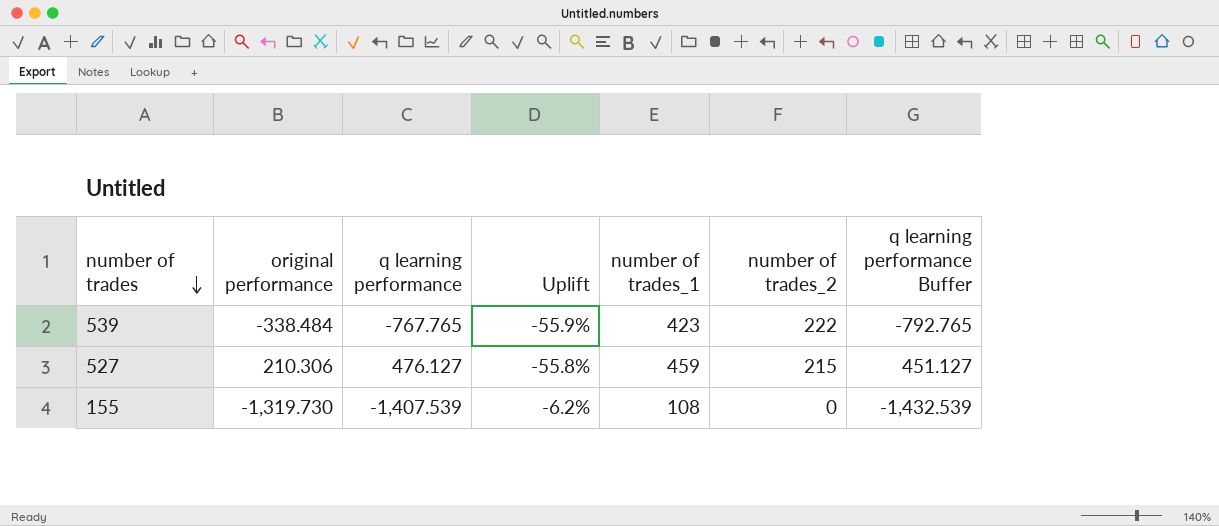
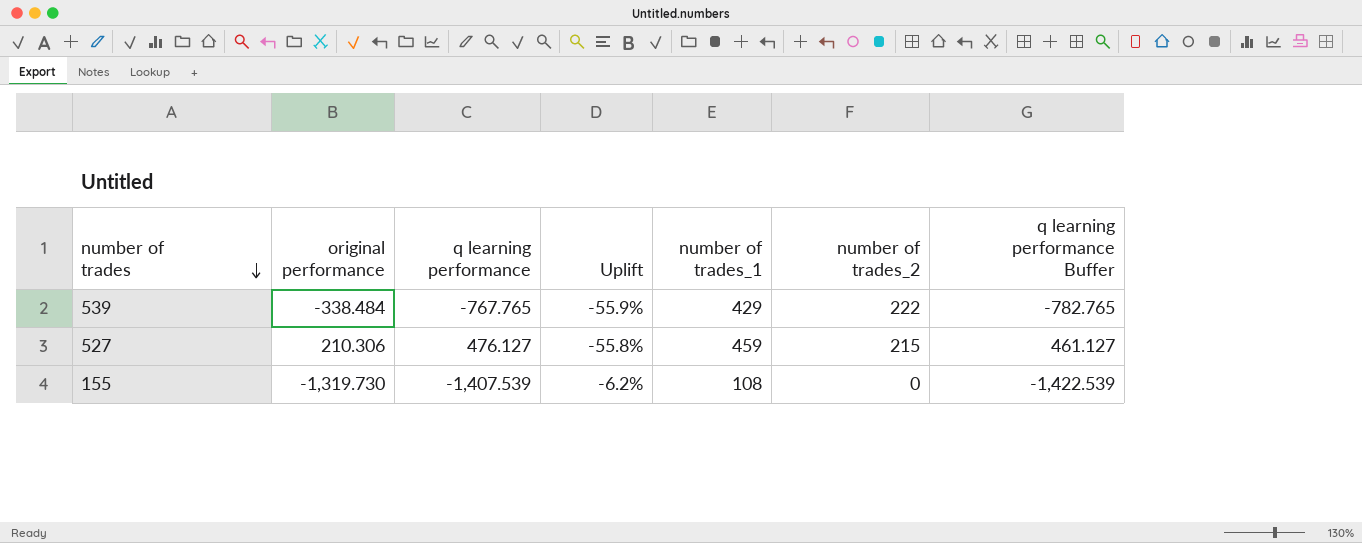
column q learning performance Buffer | formula: [q learning performance] - 25 -> [q learning performance] - 15
539 | number of trades_1: 423 -> 429

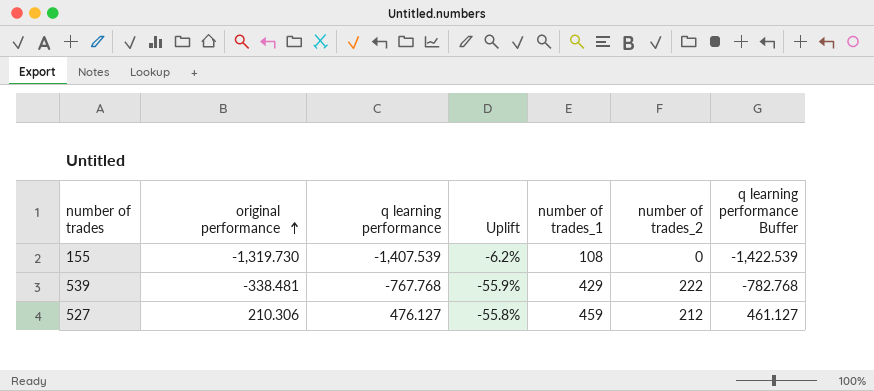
row order: number of trades descending -> original performance ascending
539 | original performance: -338.484 -> -338.481
539 | q learning performance: -767.765 -> -767.768
539 | q learning performance Buffer: -782.765 -> -782.768
527 | number of trades_2: 215 -> 212

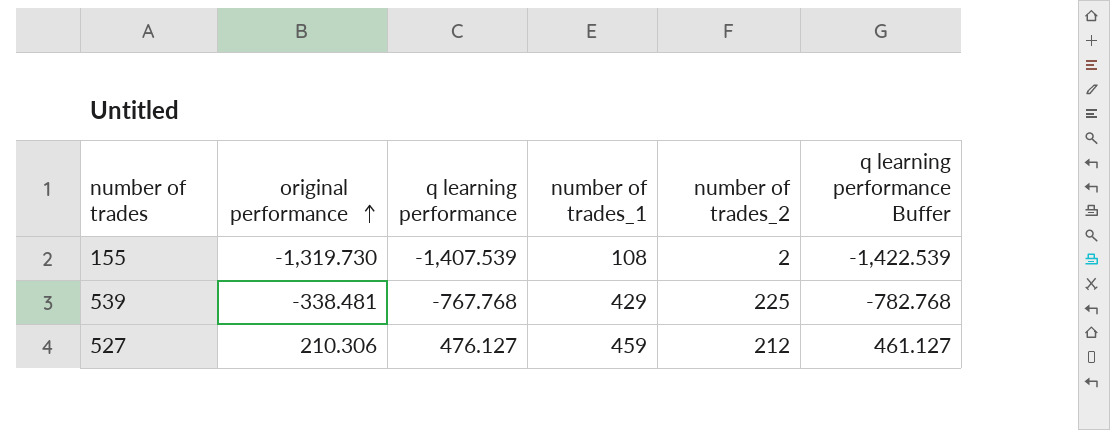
column Uplift | formula: ([original performance] - [q learning performance]) / [q learning performance] -> none
155 | number of trades_2: 0 -> 2
539 | number of trades_2: 222 -> 225

